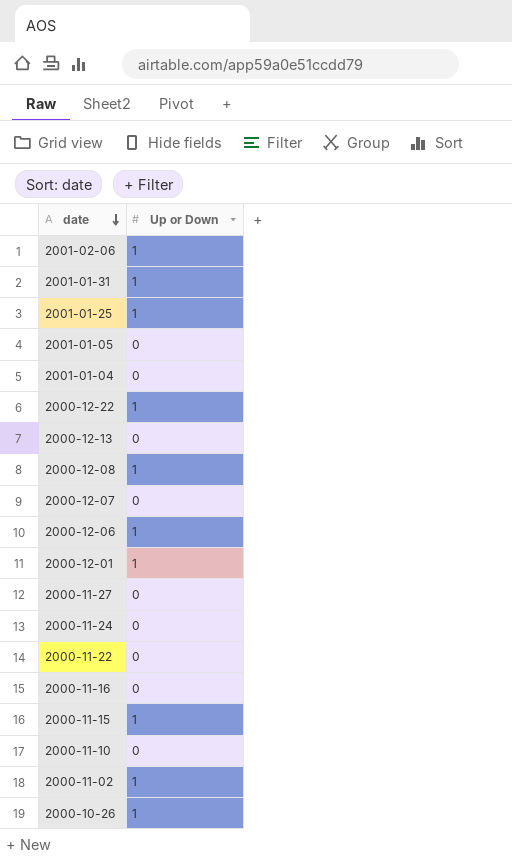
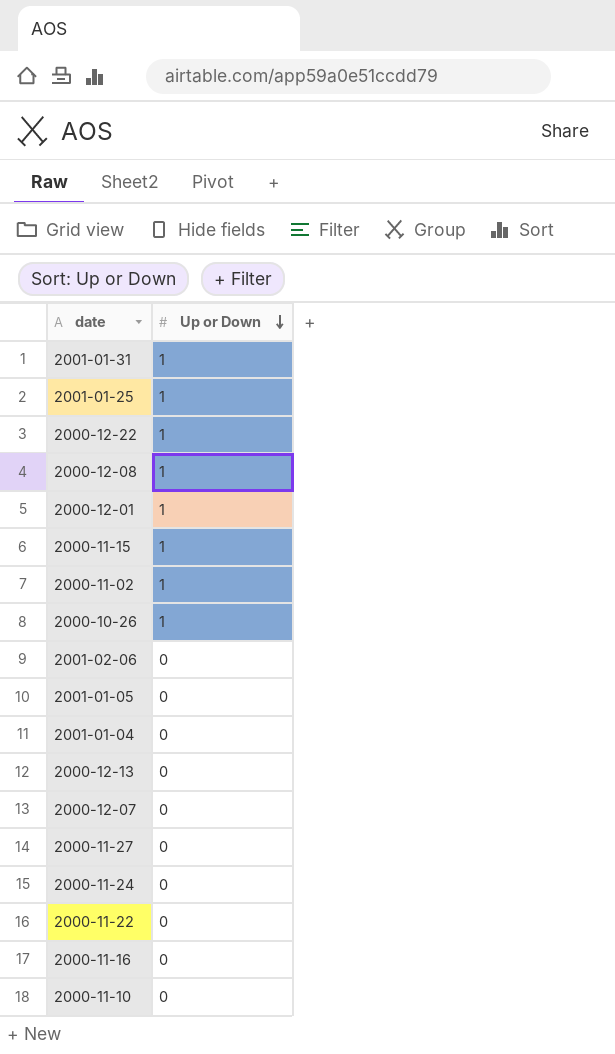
row order: date descending -> Up or Down descending
row 2000-12-06: 1 -> none
2001-02-06 | Up or Down: 1 -> 0

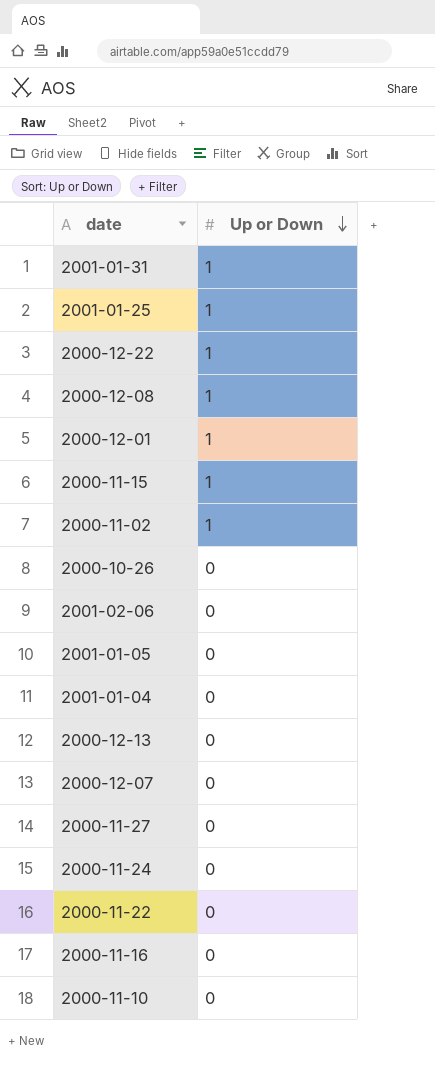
2000-10-26 | Up or Down: 1 -> 0

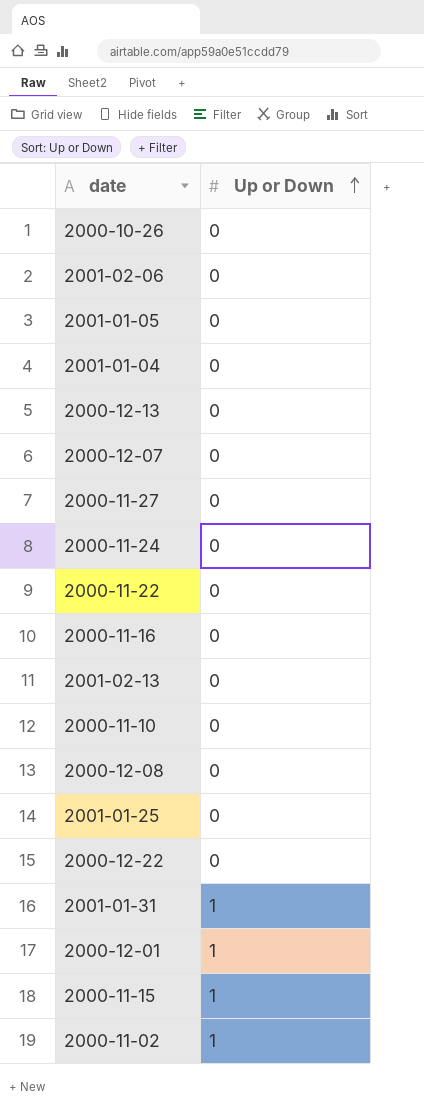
row order: Up or Down descending -> Up or Down ascending
row 2001-02-13: none -> 0
2000-12-08 | Up or Down: 1 -> 0
2001-01-25 | Up or Down: 1 -> 0
2000-12-22 | Up or Down: 1 -> 0

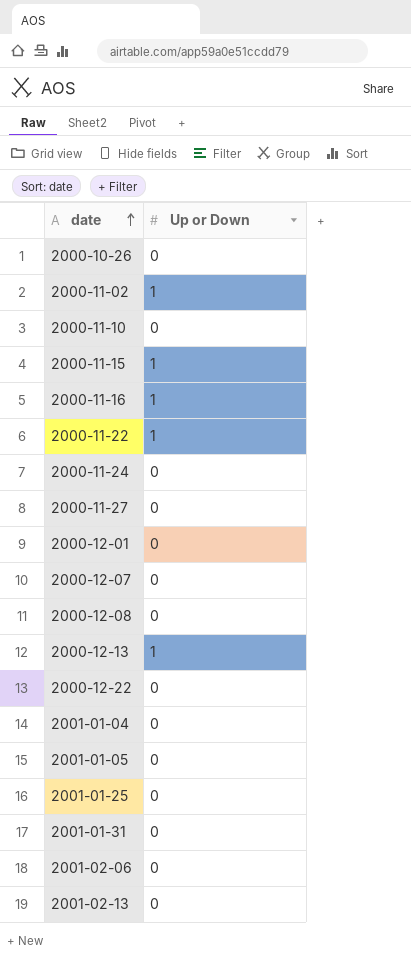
row order: Up or Down ascending -> date ascending
2000-11-16 | Up or Down: 0 -> 1
2000-11-22 | Up or Down: 0 -> 1
2000-12-01 | Up or Down: 1 -> 0
2000-12-13 | Up or Down: 0 -> 1
2001-01-31 | Up or Down: 1 -> 0

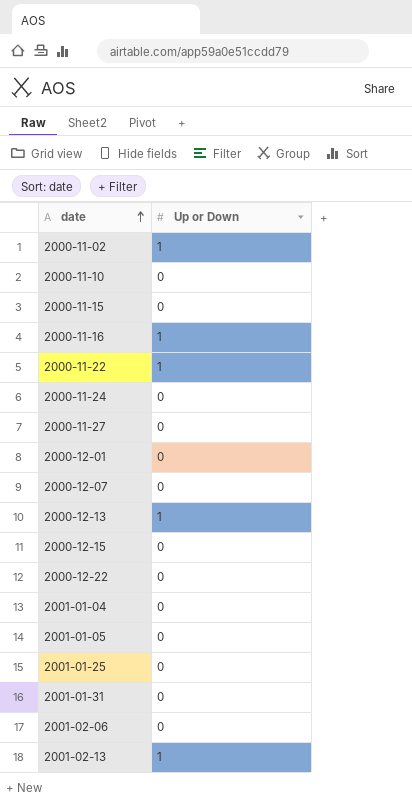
row 2000-10-26: 0 -> none
row 2000-12-08: 0 -> none
2000-11-15 | Up or Down: 1 -> 0
row 2000-12-15: none -> 0
2001-02-13 | Up or Down: 0 -> 1

